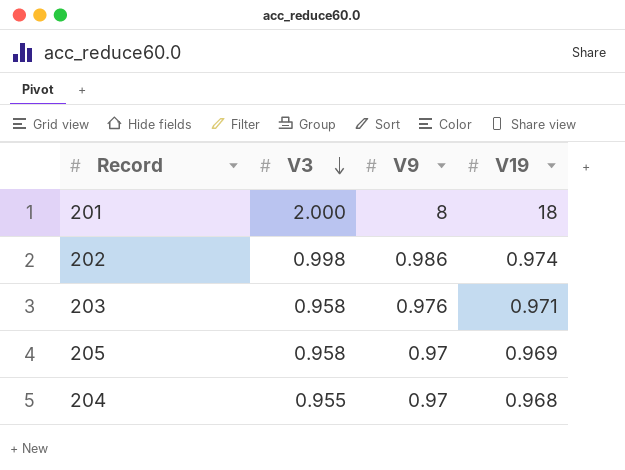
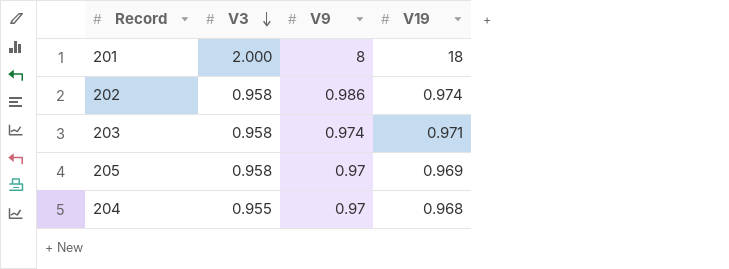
202 | V3: 0.998 -> 0.958
203 | V9: 0.976 -> 0.974

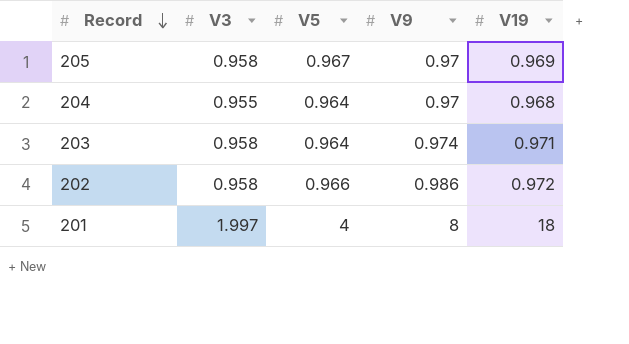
row order: V3 descending -> Record descending
column V5 | position: none -> 3
202 | V19: 0.974 -> 0.972
201 | V3: 2.000 -> 1.997

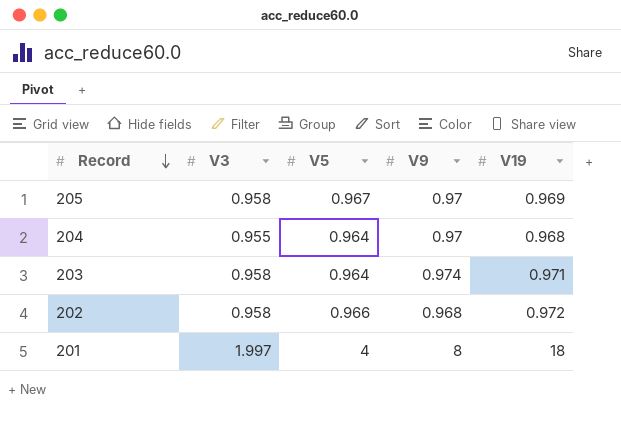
202 | V9: 0.986 -> 0.968

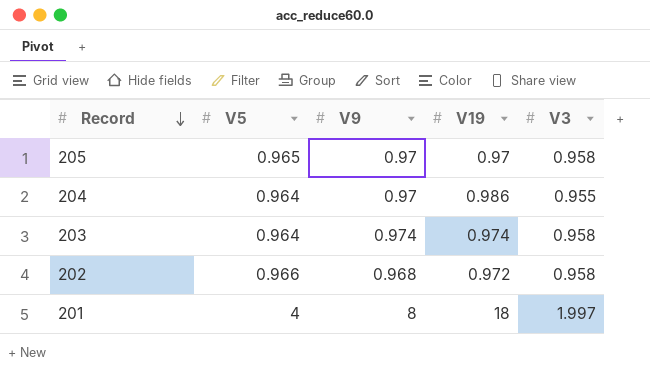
column V3 | position: 2 -> 5
205 | V5: 0.967 -> 0.965
205 | V19: 0.969 -> 0.97
204 | V19: 0.968 -> 0.986
203 | V19: 0.971 -> 0.974

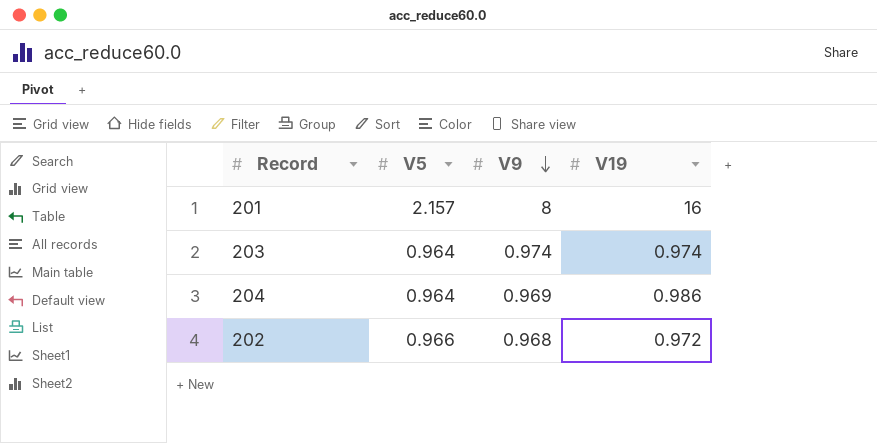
row order: Record descending -> V9 descending
column V3 | position: 5 -> none
row 205: 0.965 | 0.97 | 0.97 | 0.958 -> none
201 | V5: 4 -> 2.157
201 | V19: 18 -> 16
204 | V9: 0.97 -> 0.969

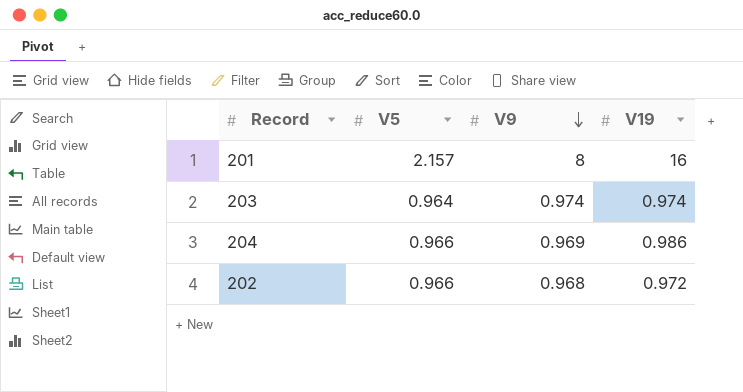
204 | V5: 0.964 -> 0.966

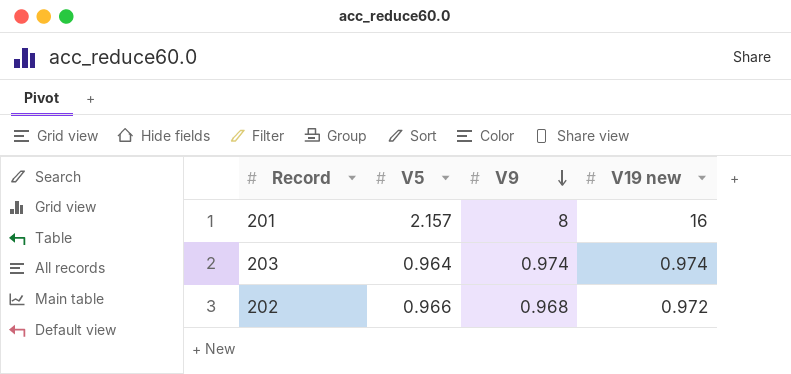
column name: V19 -> V19 new
row 204: 0.966 | 0.969 | 0.986 -> none

